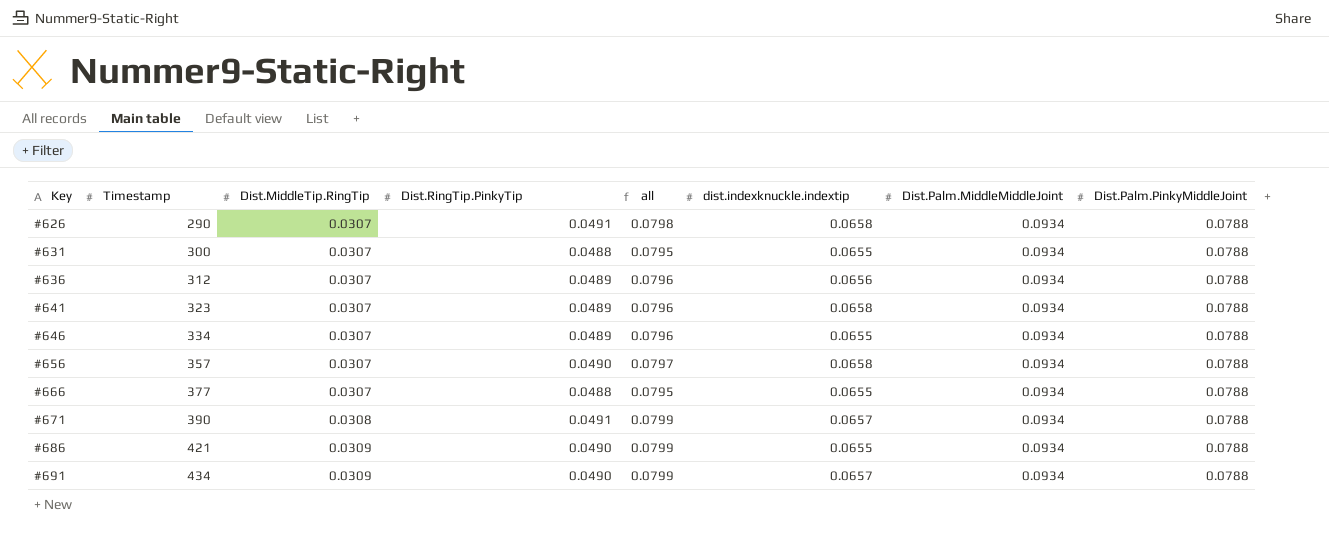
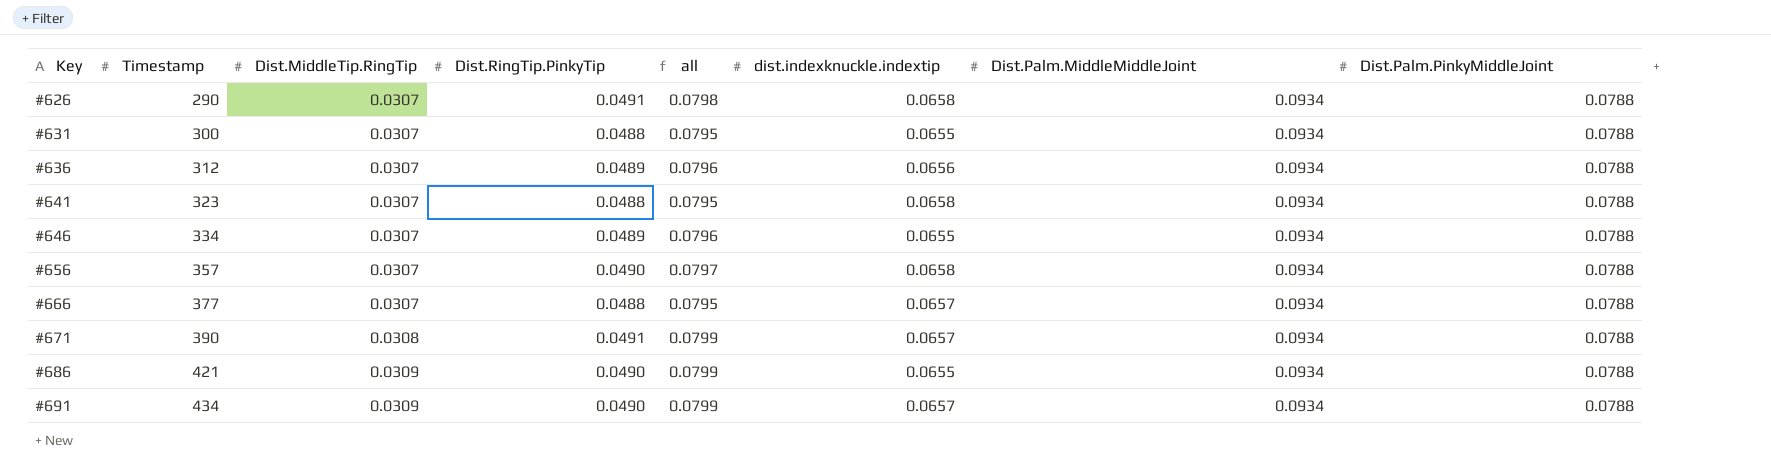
#641 | Dist.RingTip.PinkyTip: 0.0489 -> 0.0488
#641 | all: 0.0796 -> 0.0795
#666 | dist.indexknuckle.indextip: 0.0655 -> 0.0657

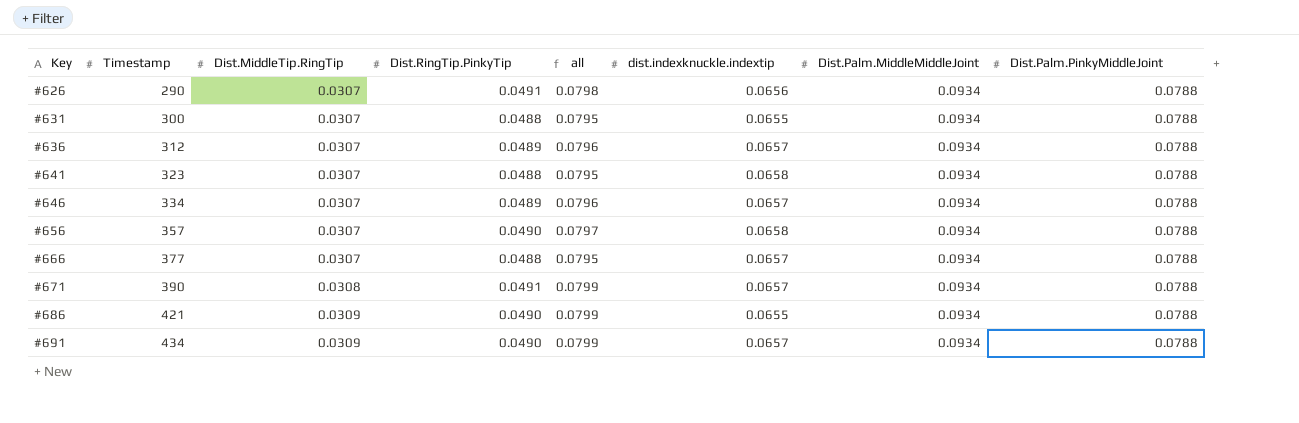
#626 | dist.indexknuckle.indextip: 0.0658 -> 0.0656
#636 | dist.indexknuckle.indextip: 0.0656 -> 0.0657
#646 | dist.indexknuckle.indextip: 0.0655 -> 0.0657

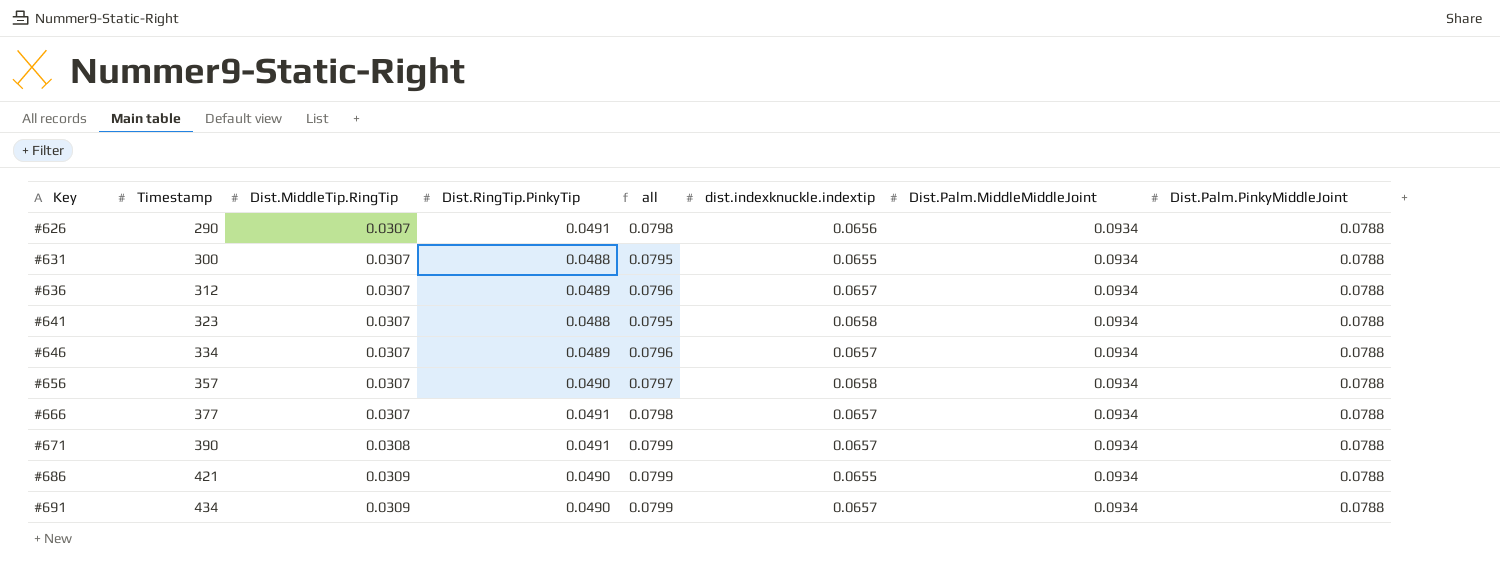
#666 | Dist.RingTip.PinkyTip: 0.0488 -> 0.0491
#666 | all: 0.0795 -> 0.0798

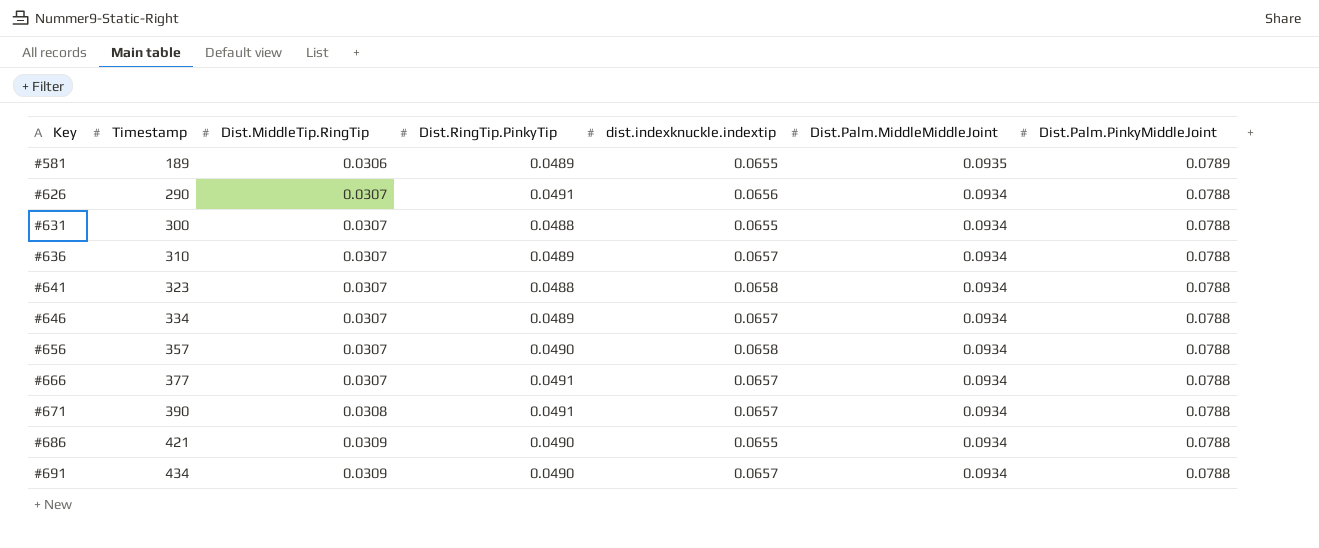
column all | formula: [Dist.MiddleTip.RingTip] + [Dist.RingTip.PinkyTip] -> none
row #581: none -> 189 | 0.0306 | 0.0489 | 0.0655 | 0.0935 | 0.0789
#636 | Timestamp: 312 -> 310

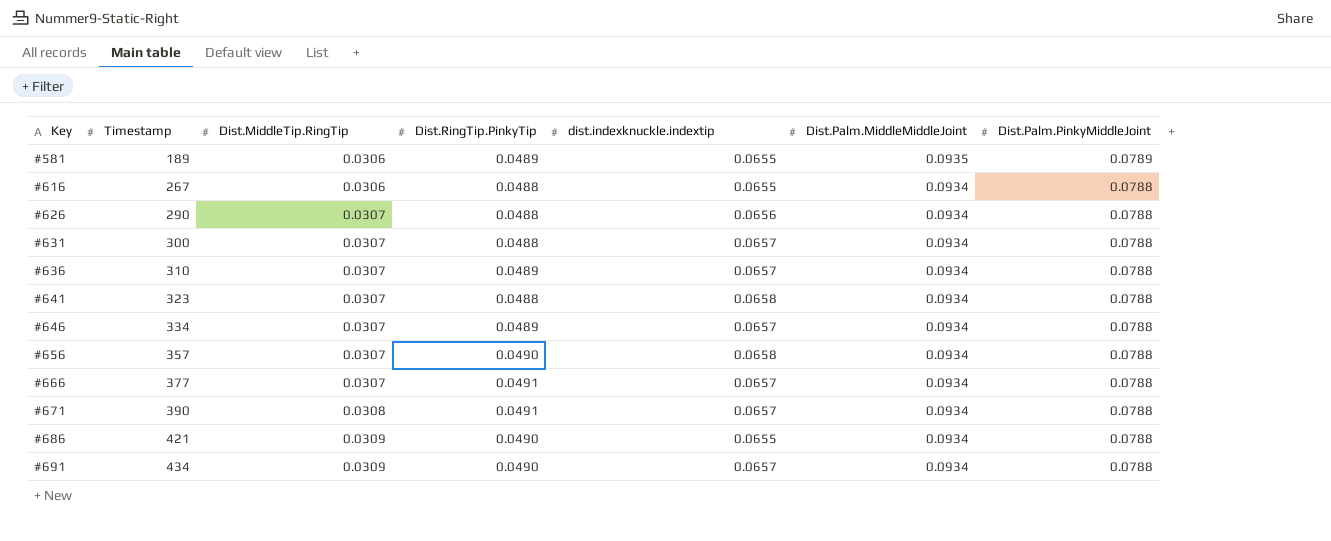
row #616: none -> 267 | 0.0306 | 0.0488 | 0.0655 | 0.0934 | 0.0788
#626 | Dist.RingTip.PinkyTip: 0.0491 -> 0.0488
#631 | dist.indexknuckle.indextip: 0.0655 -> 0.0657

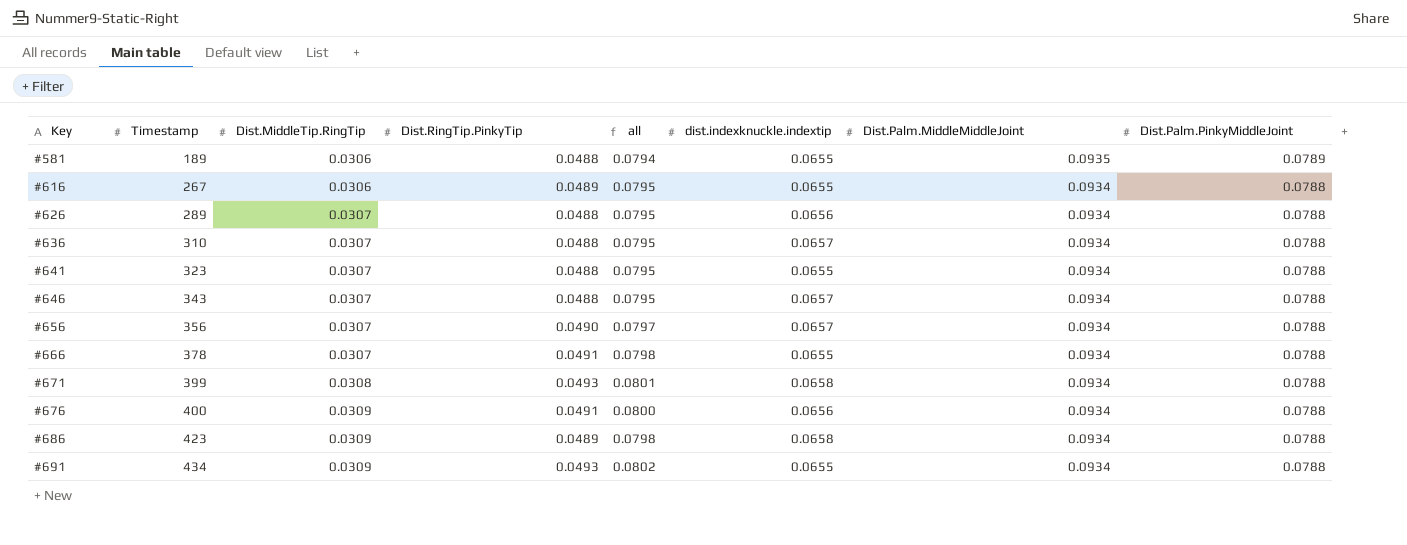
column all | formula: none -> [Dist.MiddleTip.RingTip] + [Dist.RingTip.PinkyTip]
row #631: 300 | 0.0307 | 0.0488 | 0.0657 | 0.0934 | 0.0788 -> none
#581 | Dist.RingTip.PinkyTip: 0.0489 -> 0.0488
#616 | Dist.RingTip.PinkyTip: 0.0488 -> 0.0489
#626 | Timestamp: 290 -> 289
#636 | Dist.RingTip.PinkyTip: 0.0489 -> 0.0488
#641 | dist.indexknuckle.indextip: 0.0658 -> 0.0655
#646 | Timestamp: 334 -> 343
#646 | Dist.RingTip.PinkyTip: 0.0489 -> 0.0488
#656 | Timestamp: 357 -> 356
#656 | dist.indexknuckle.indextip: 0.0658 -> 0.0657
#666 | Timestamp: 377 -> 378
#666 | dist.indexknuckle.indextip: 0.0657 -> 0.0655
#671 | Timestamp: 390 -> 399
#671 | Dist.RingTip.PinkyTip: 0.0491 -> 0.0493
#671 | dist.indexknuckle.indextip: 0.0657 -> 0.0658
row #676: none -> 400 | 0.0309 | 0.0491 | 0.0800 | 0.0656 | 0.0934 | 0.0788
#686 | Timestamp: 421 -> 423
#686 | Dist.RingTip.PinkyTip: 0.0490 -> 0.0489
#686 | dist.indexknuckle.indextip: 0.0655 -> 0.0658
#691 | Dist.RingTip.PinkyTip: 0.0490 -> 0.0493
#691 | dist.indexknuckle.indextip: 0.0657 -> 0.0655

